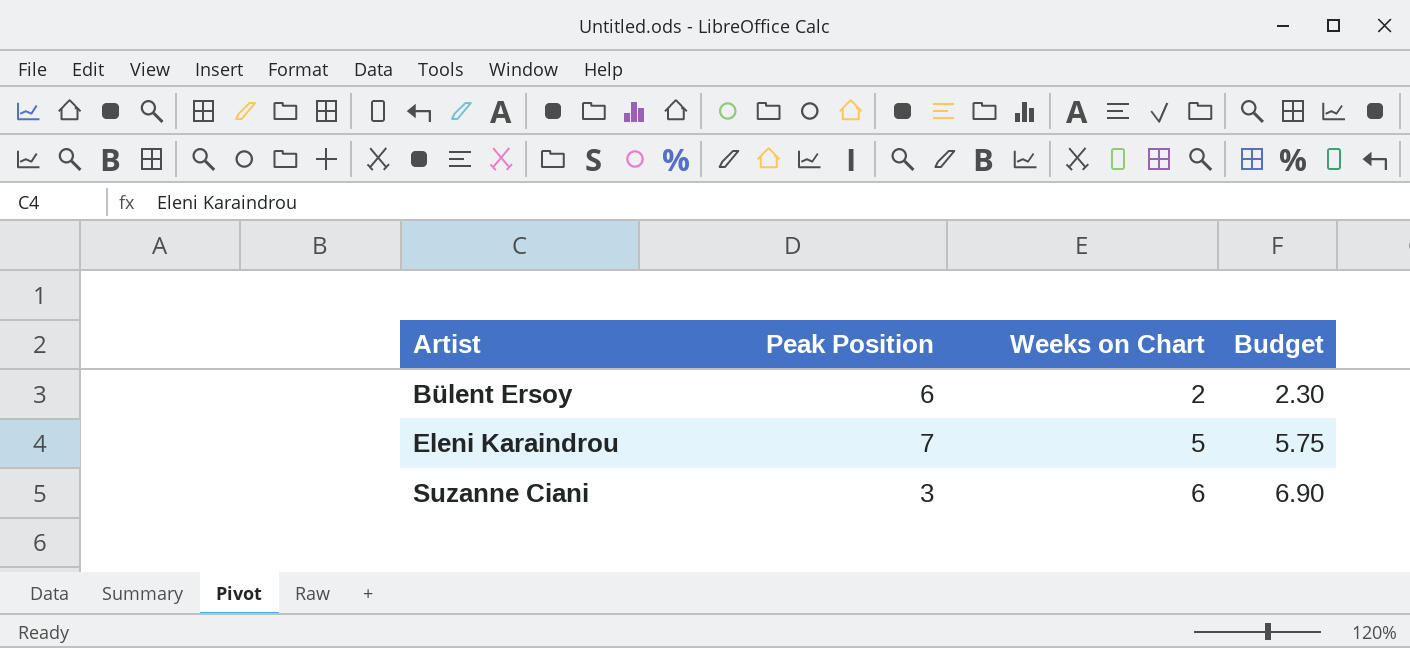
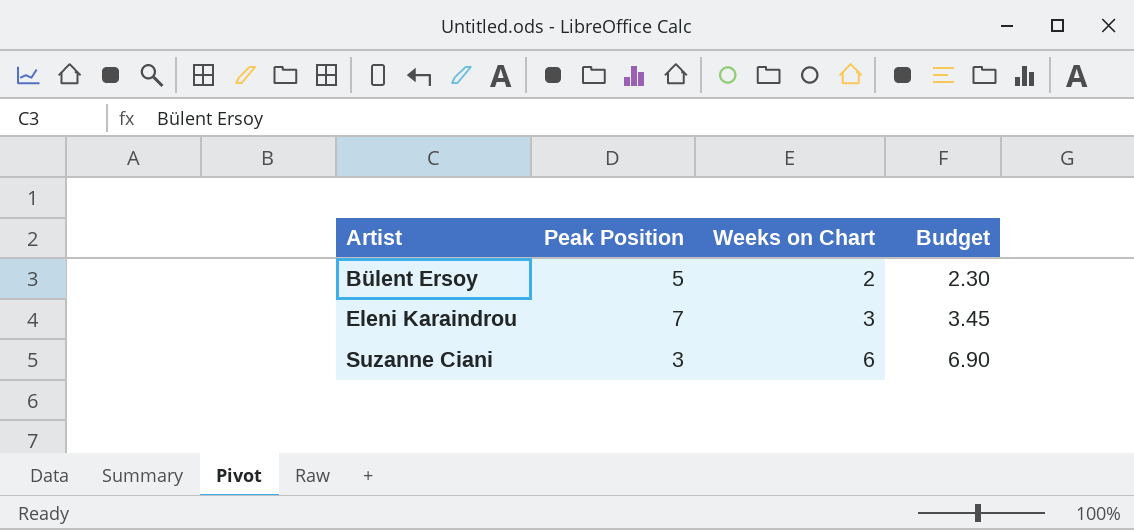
Bülent Ersoy | Peak Position: 6 -> 5
Eleni Karaindrou | Weeks on Chart: 5 -> 3
Eleni Karaindrou | Budget: 5.75 -> 3.45

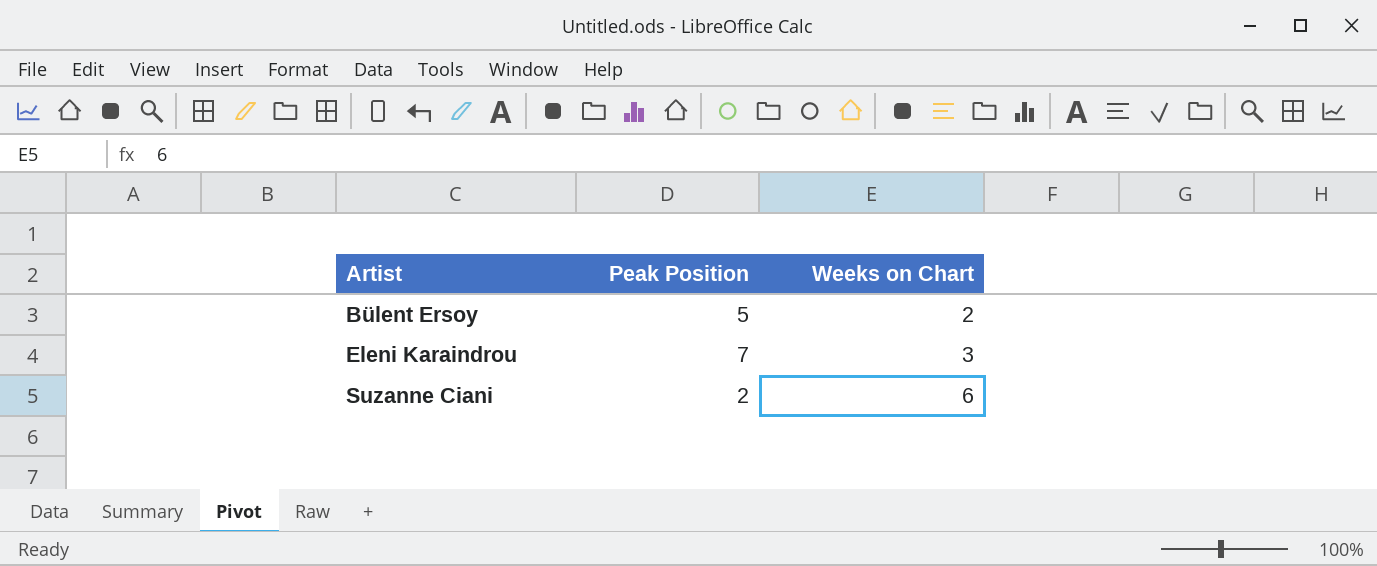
column Budget | formula: [Weeks on Chart] * 1.15 -> none
Suzanne Ciani | Peak Position: 3 -> 2

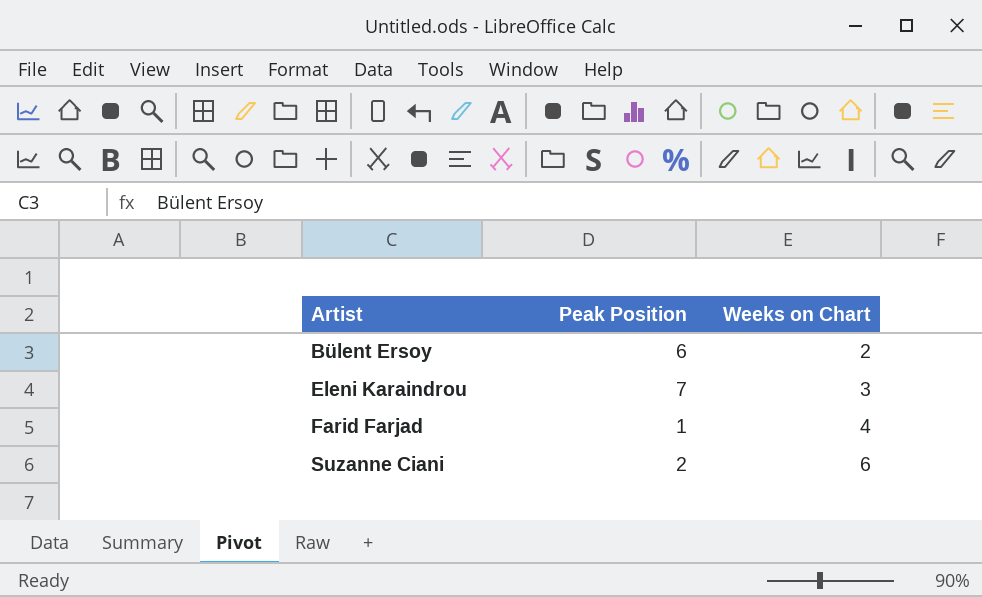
Bülent Ersoy | Peak Position: 5 -> 6
row Farid Farjad: none -> 1 | 4

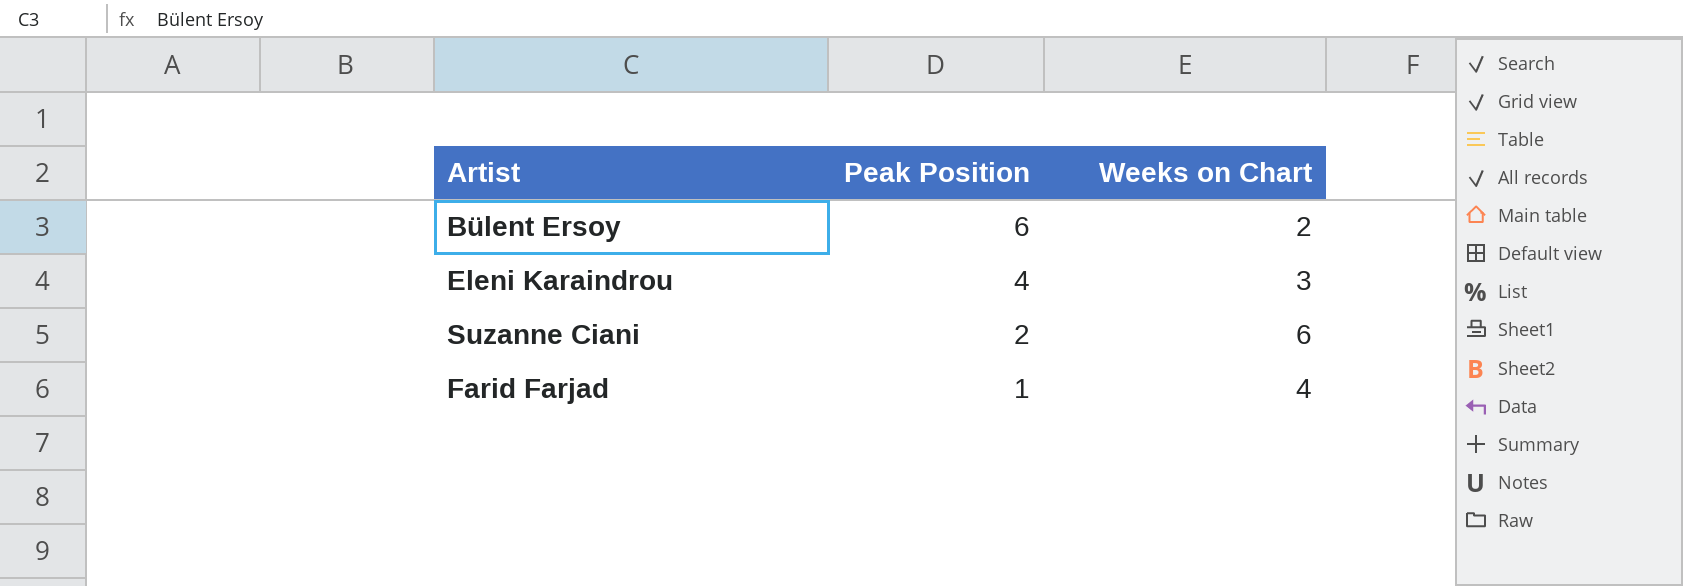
row order: Artist ascending -> Peak Position descending
Eleni Karaindrou | Peak Position: 7 -> 4

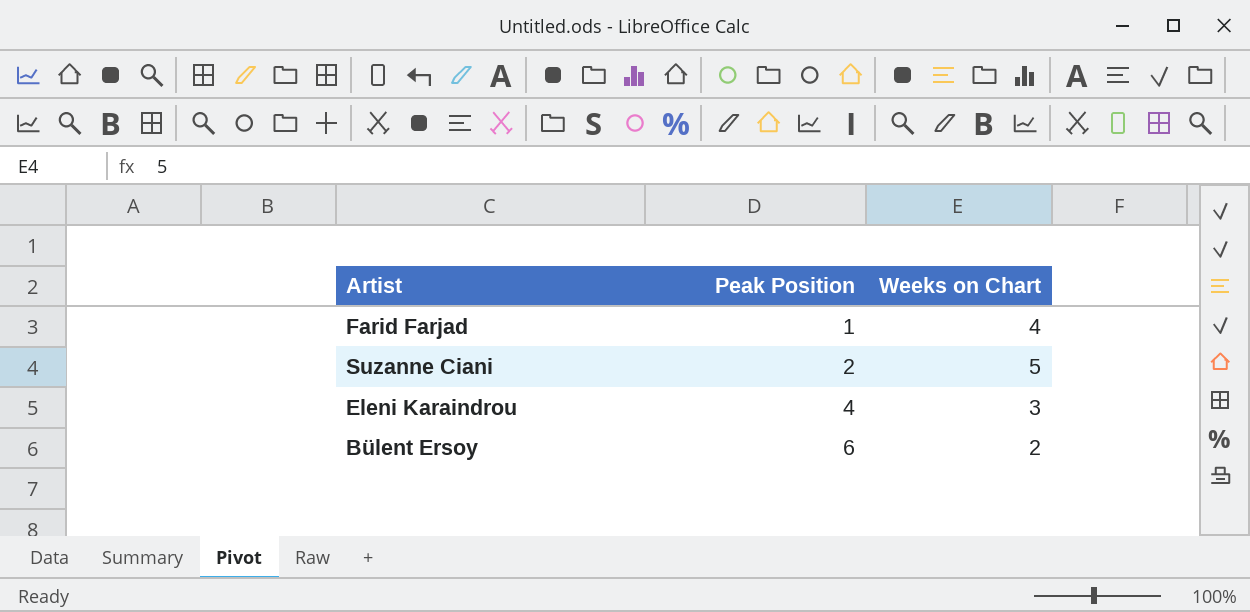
row order: Peak Position descending -> Peak Position ascending
Suzanne Ciani | Weeks on Chart: 6 -> 5

